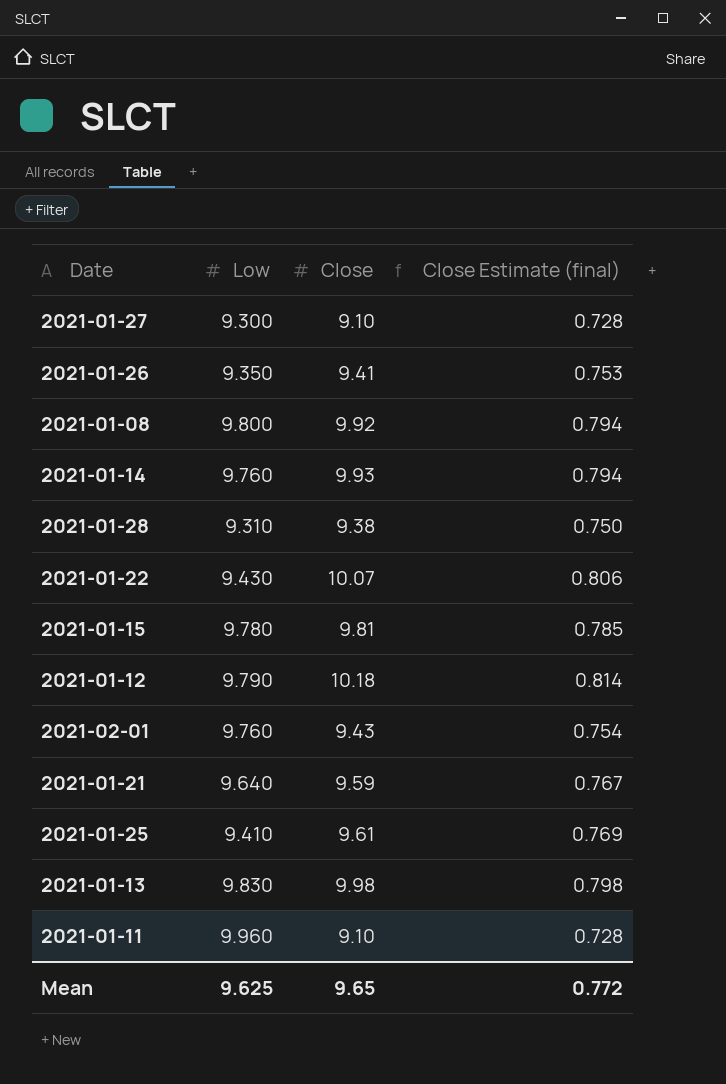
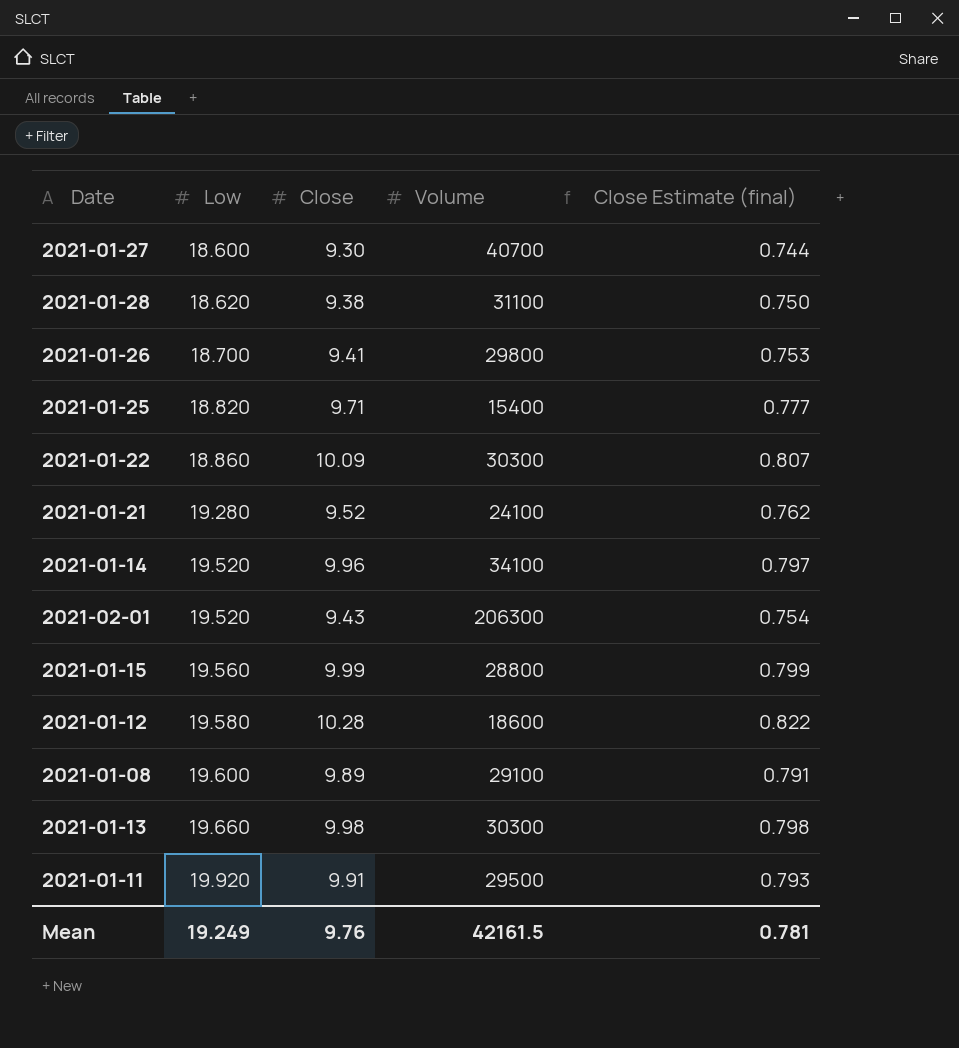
row order: none -> Low ascending
column Volume | position: none -> 4
2021-01-27 | Low: 9.300 -> 18.600
2021-01-27 | Close: 9.10 -> 9.30
2021-01-27 | Close Estimate (final): 0.728 -> 0.744
2021-01-28 | Low: 9.310 -> 18.620
2021-01-26 | Low: 9.350 -> 18.700
2021-01-25 | Low: 9.410 -> 18.820
2021-01-25 | Close: 9.61 -> 9.71
2021-01-25 | Close Estimate (final): 0.769 -> 0.777
2021-01-22 | Low: 9.430 -> 18.860
2021-01-22 | Close: 10.07 -> 10.09
2021-01-22 | Close Estimate (final): 0.806 -> 0.807
2021-01-21 | Low: 9.640 -> 19.280
2021-01-21 | Close: 9.59 -> 9.52
2021-01-21 | Close Estimate (final): 0.767 -> 0.762
2021-01-14 | Low: 9.760 -> 19.520
2021-01-14 | Close: 9.93 -> 9.96
2021-01-14 | Close Estimate (final): 0.794 -> 0.797
2021-02-01 | Low: 9.760 -> 19.520
2021-01-15 | Low: 9.780 -> 19.560
2021-01-15 | Close: 9.81 -> 9.99
2021-01-15 | Close Estimate (final): 0.785 -> 0.799
2021-01-12 | Low: 9.790 -> 19.580
2021-01-12 | Close: 10.18 -> 10.28
2021-01-12 | Close Estimate (final): 0.814 -> 0.822
2021-01-08 | Low: 9.800 -> 19.600
2021-01-08 | Close: 9.92 -> 9.89
2021-01-08 | Close Estimate (final): 0.794 -> 0.791
2021-01-13 | Low: 9.830 -> 19.660
2021-01-11 | Low: 9.960 -> 19.920
2021-01-11 | Close: 9.10 -> 9.91
2021-01-11 | Close Estimate (final): 0.728 -> 0.793
Mean | Low: 9.625 -> 19.249
Mean | Close: 9.65 -> 9.76
Mean | Close Estimate (final): 0.772 -> 0.781

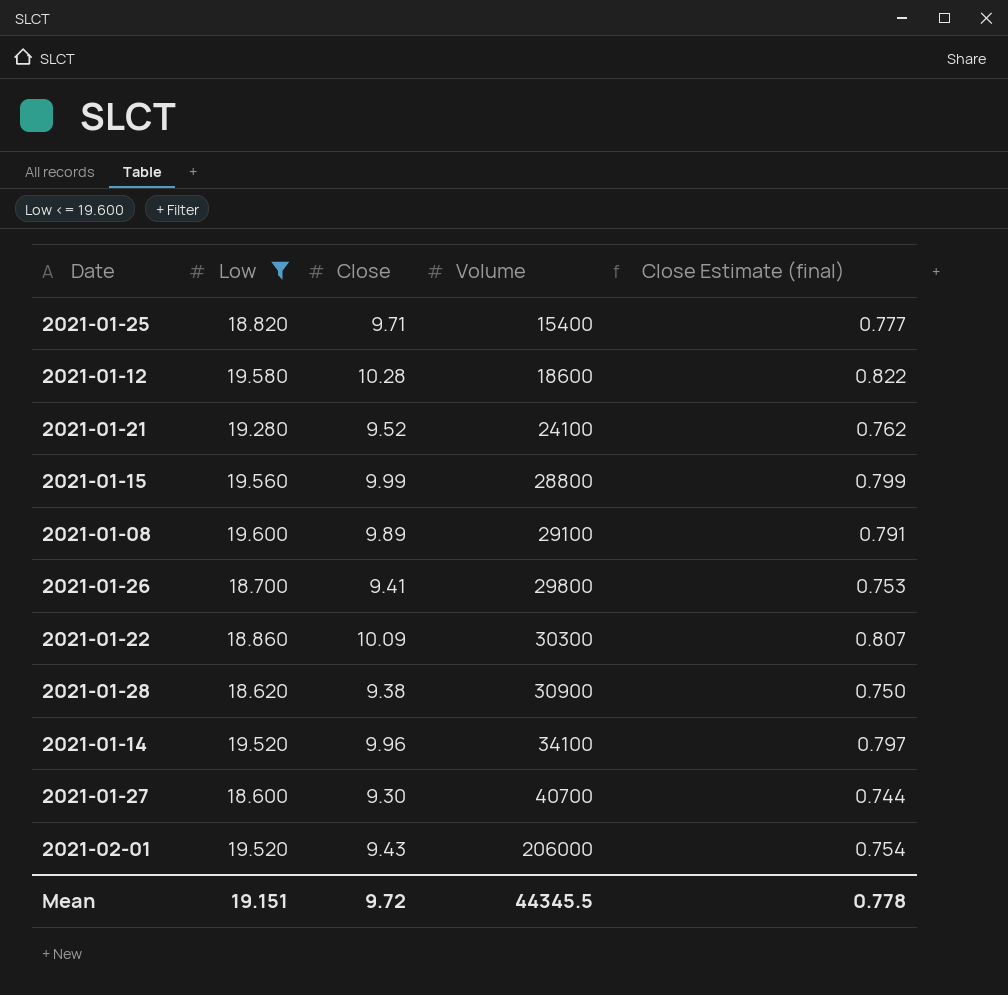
filter: none -> Low <= 19.600
row order: Low ascending -> Volume ascending
2021-01-28 | Volume: 31100 -> 30900
2021-02-01 | Volume: 206300 -> 206000
Mean | Low: 19.249 -> 19.151
Mean | Close: 9.76 -> 9.72
Mean | Volume: 42161.5 -> 44345.5
Mean | Close Estimate (final): 0.781 -> 0.778

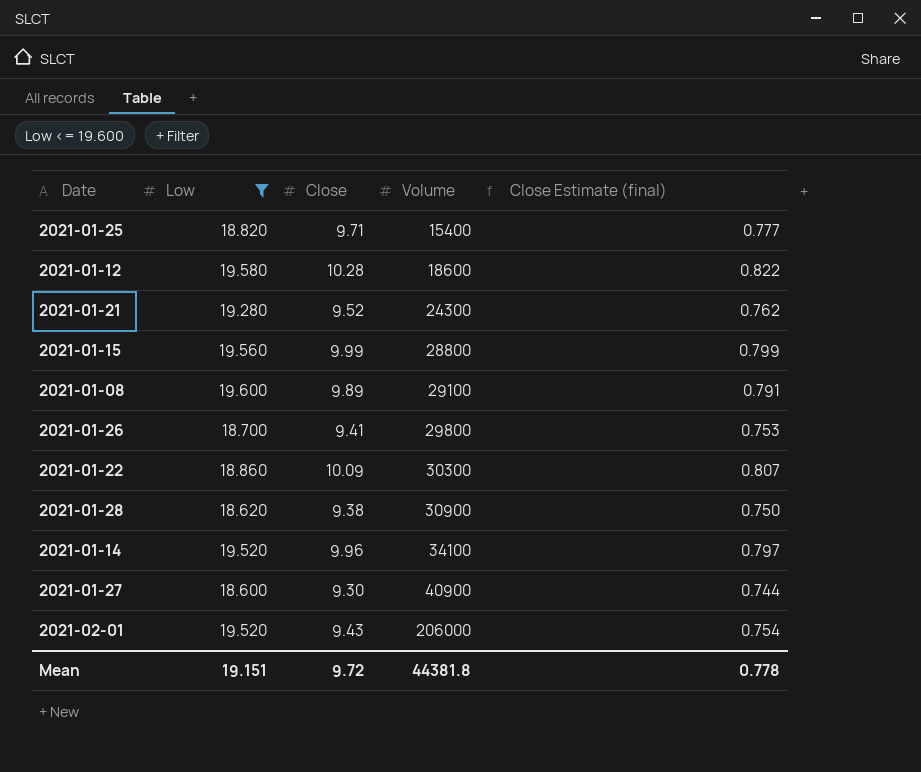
2021-01-21 | Volume: 24100 -> 24300
2021-01-27 | Volume: 40700 -> 40900
Mean | Volume: 44345.5 -> 44381.8

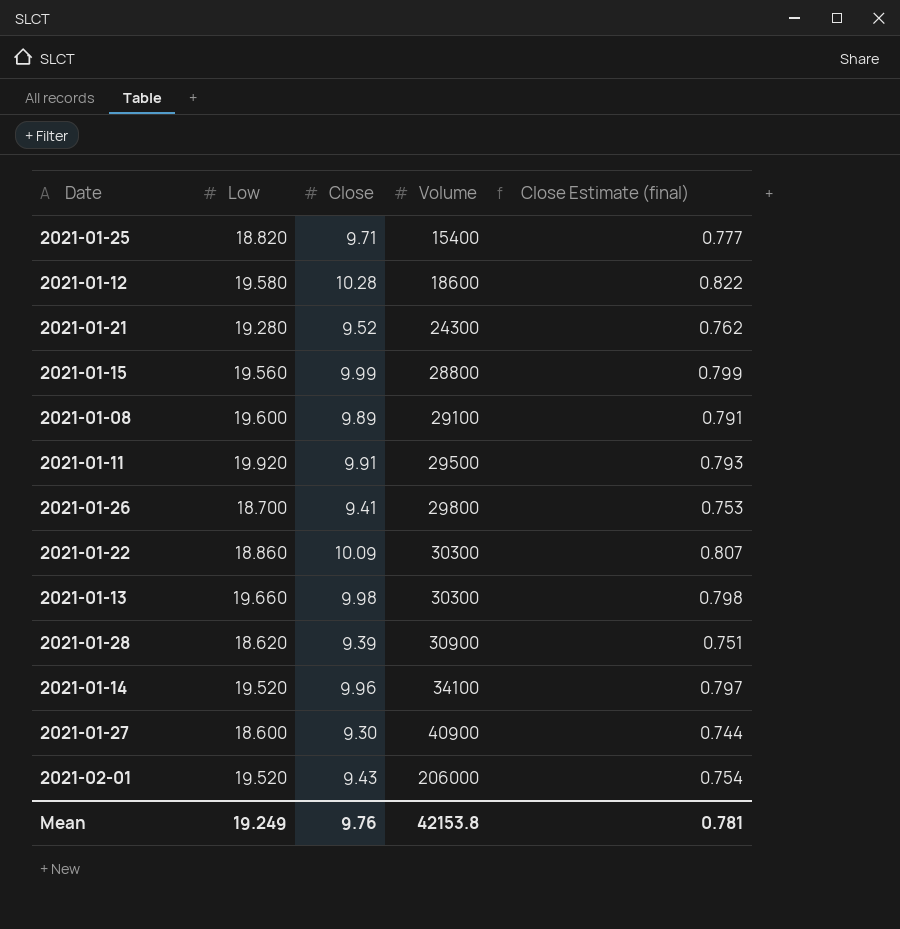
filter: Low <= 19.600 -> none
2021-01-28 | Close: 9.38 -> 9.39
2021-01-28 | Close Estimate (final): 0.750 -> 0.751
Mean | Low: 19.151 -> 19.249
Mean | Close: 9.72 -> 9.76
Mean | Volume: 44381.8 -> 42153.8
Mean | Close Estimate (final): 0.778 -> 0.781

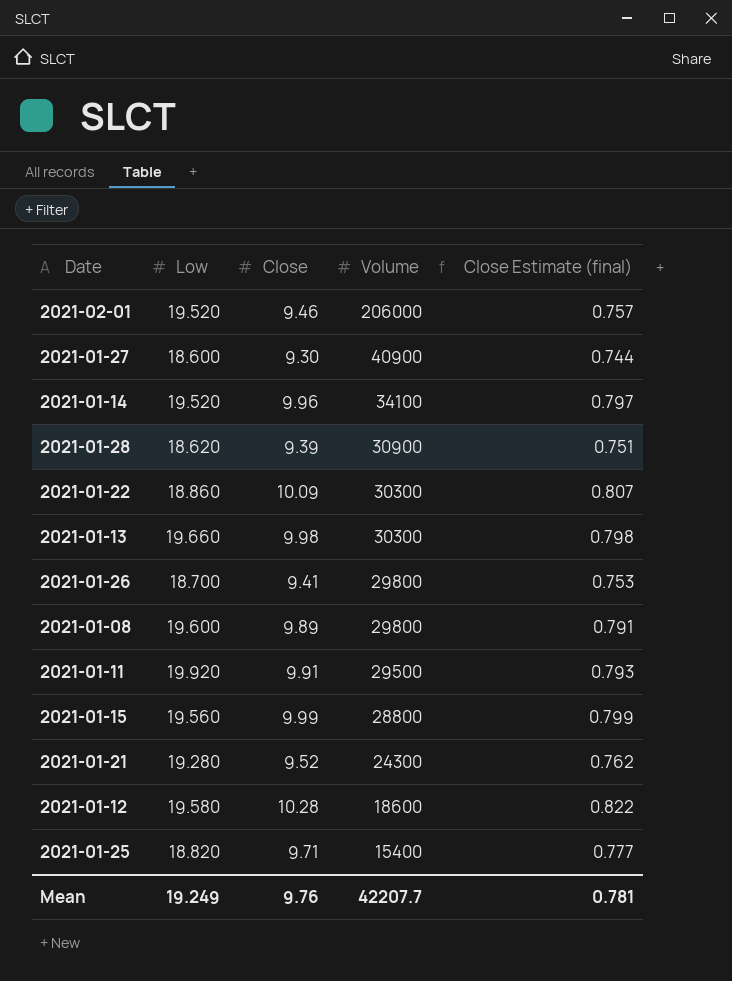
row order: Volume ascending -> Volume descending
2021-02-01 | Close: 9.43 -> 9.46
2021-02-01 | Close Estimate (final): 0.754 -> 0.757
2021-01-08 | Volume: 29100 -> 29800
Mean | Volume: 42153.8 -> 42207.7

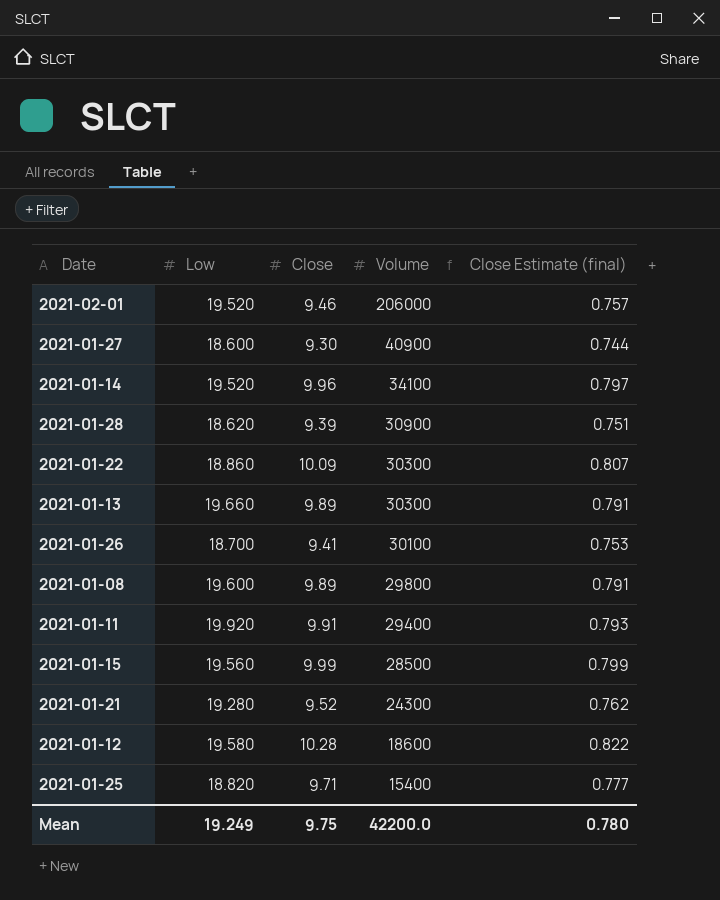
2021-01-13 | Close: 9.98 -> 9.89
2021-01-13 | Close Estimate (final): 0.798 -> 0.791
2021-01-26 | Volume: 29800 -> 30100
2021-01-11 | Volume: 29500 -> 29400
2021-01-15 | Volume: 28800 -> 28500
Mean | Close: 9.76 -> 9.75
Mean | Volume: 42207.7 -> 42200.0
Mean | Close Estimate (final): 0.781 -> 0.780

